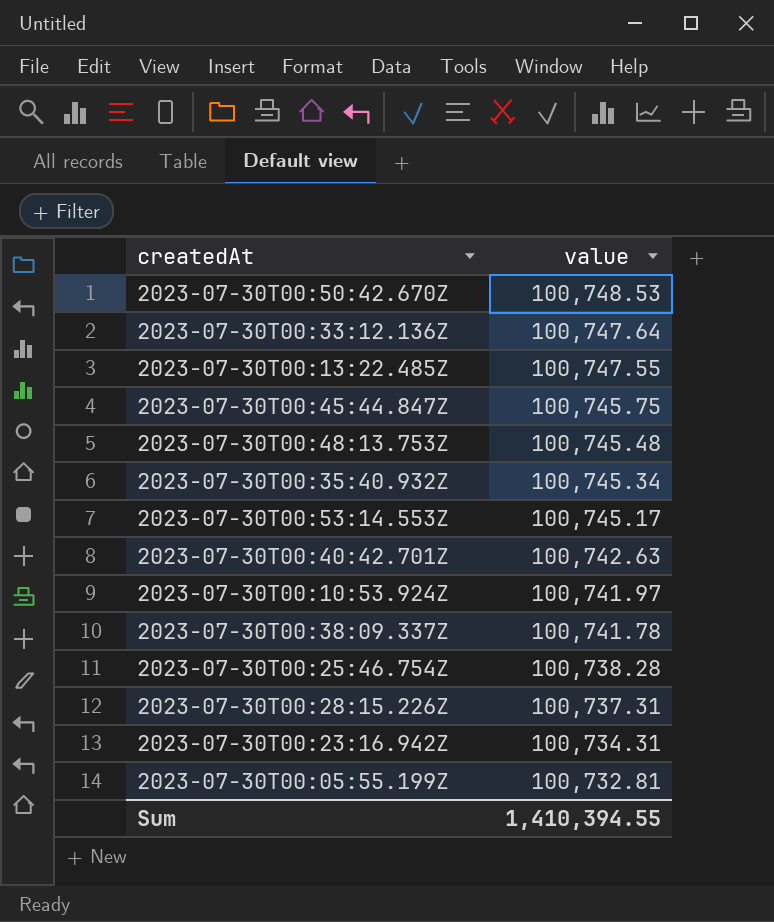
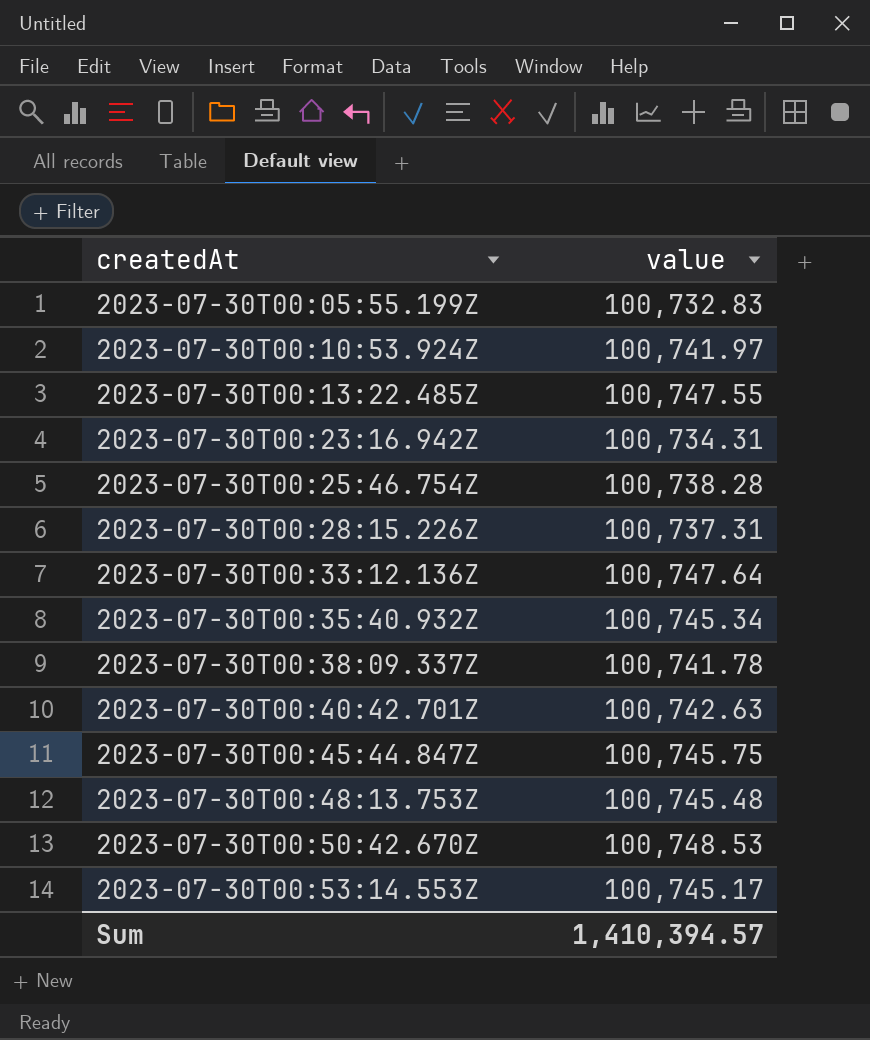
row order: value descending -> createdAt ascending
2023-07-30T00:05:55.199Z | value: 100,732.81 -> 100,732.83
Sum | value: 1,410,394.55 -> 1,410,394.57

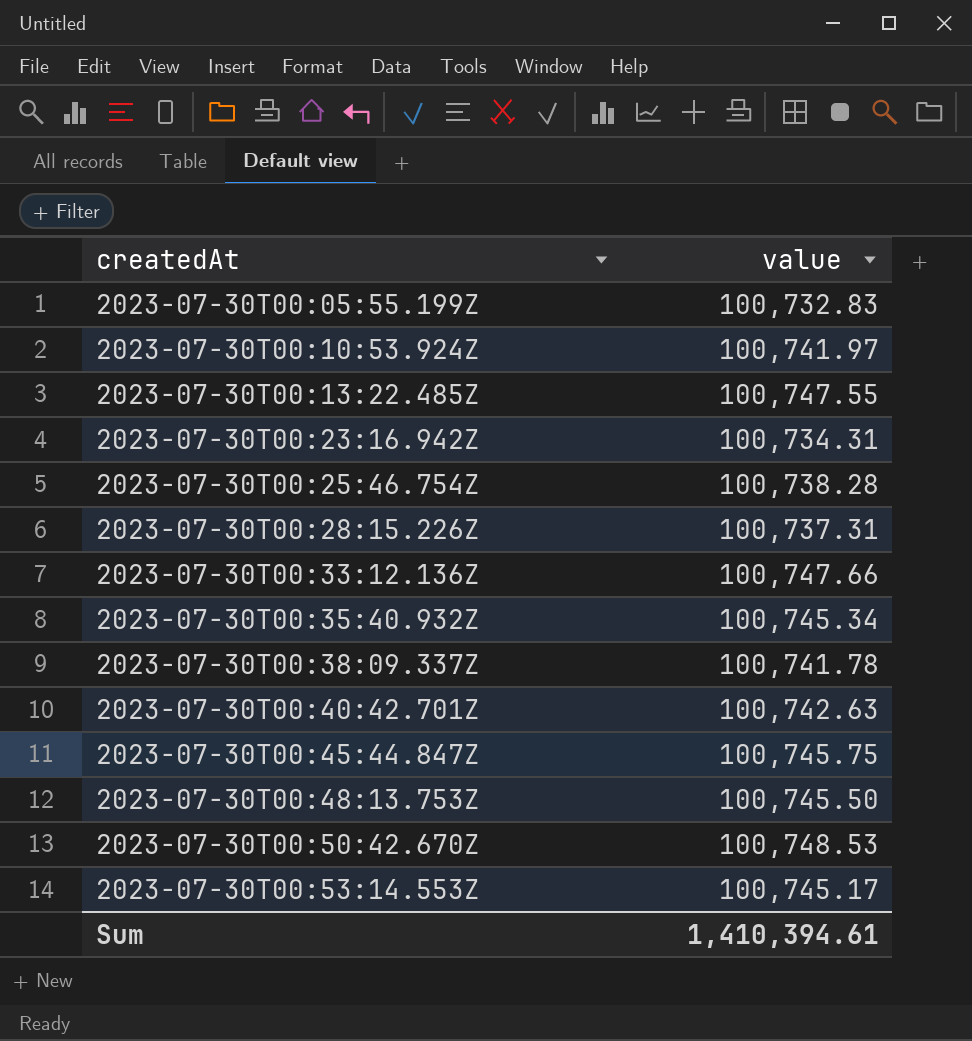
2023-07-30T00:33:12.136Z | value: 100,747.64 -> 100,747.66
2023-07-30T00:48:13.753Z | value: 100,745.48 -> 100,745.50
Sum | value: 1,410,394.57 -> 1,410,394.61

